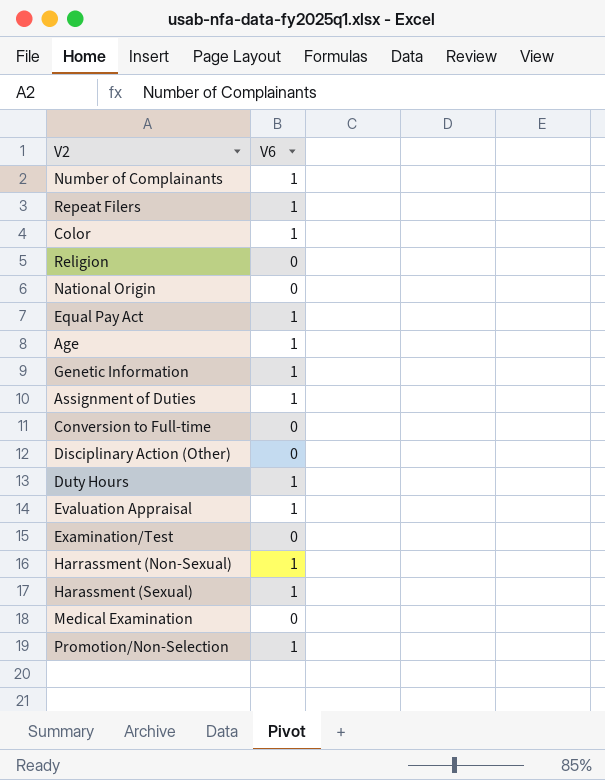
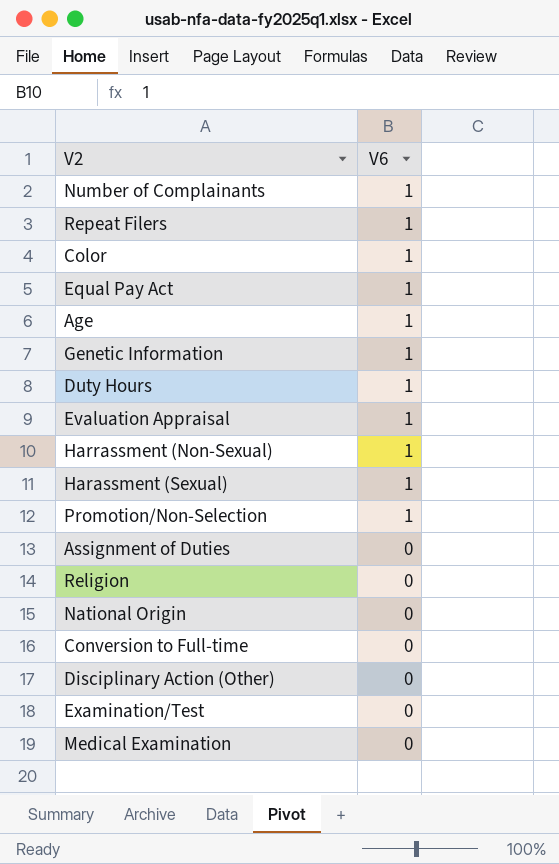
row order: none -> V6 descending
Assignment of Duties | V6: 1 -> 0

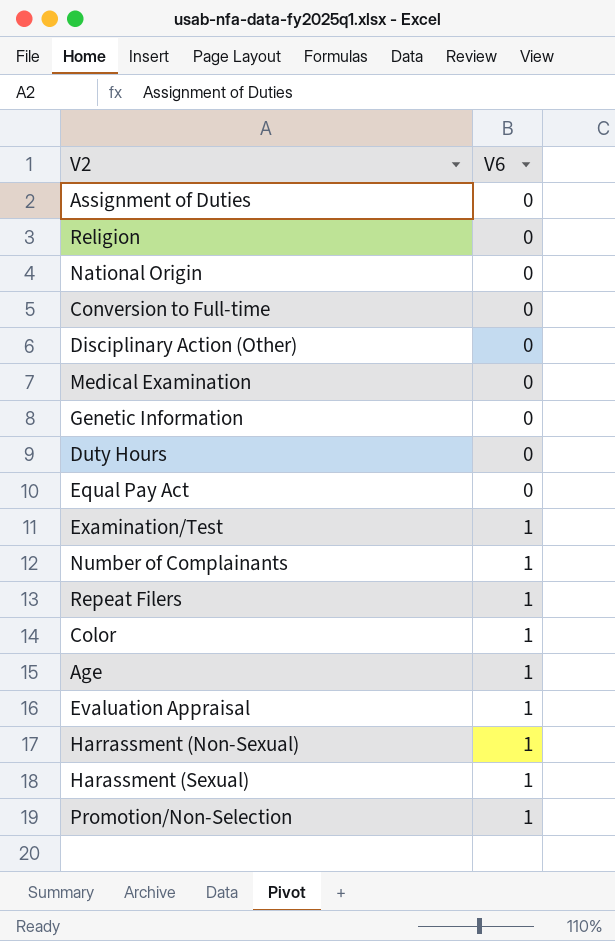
row order: V6 descending -> V6 ascending
Genetic Information | V6: 1 -> 0
Duty Hours | V6: 1 -> 0
Equal Pay Act | V6: 1 -> 0
Examination/Test | V6: 0 -> 1

